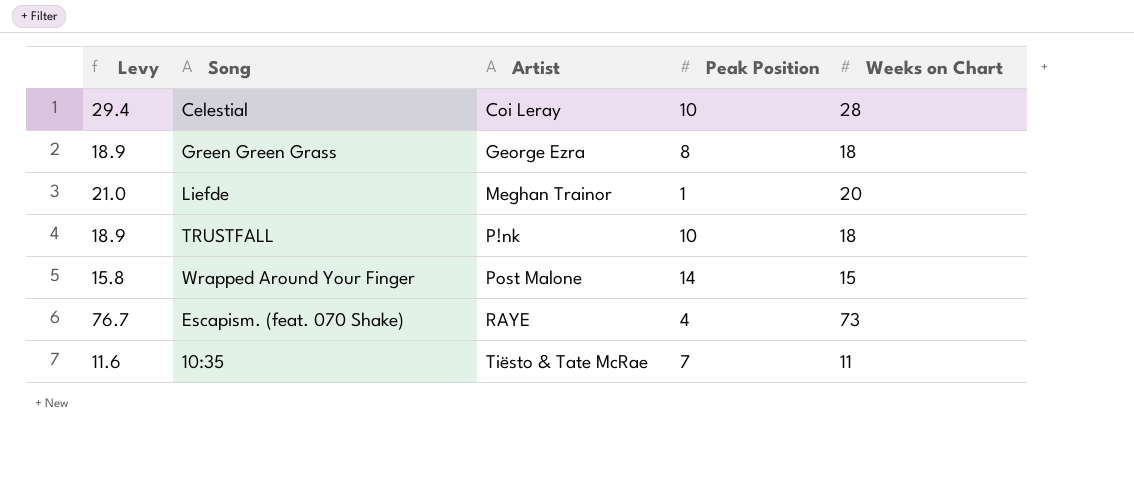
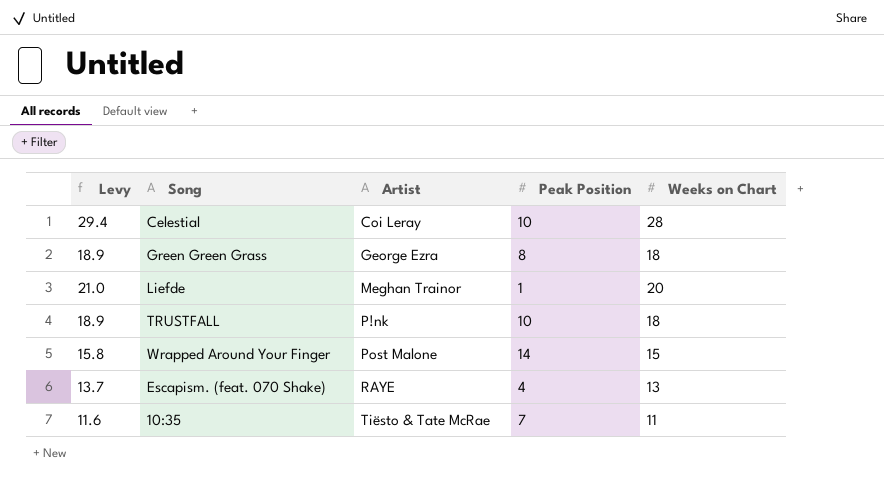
Escapism. (feat. 070 Shake) | Levy: 76.7 -> 13.7
Escapism. (feat. 070 Shake) | Weeks on Chart: 73 -> 13

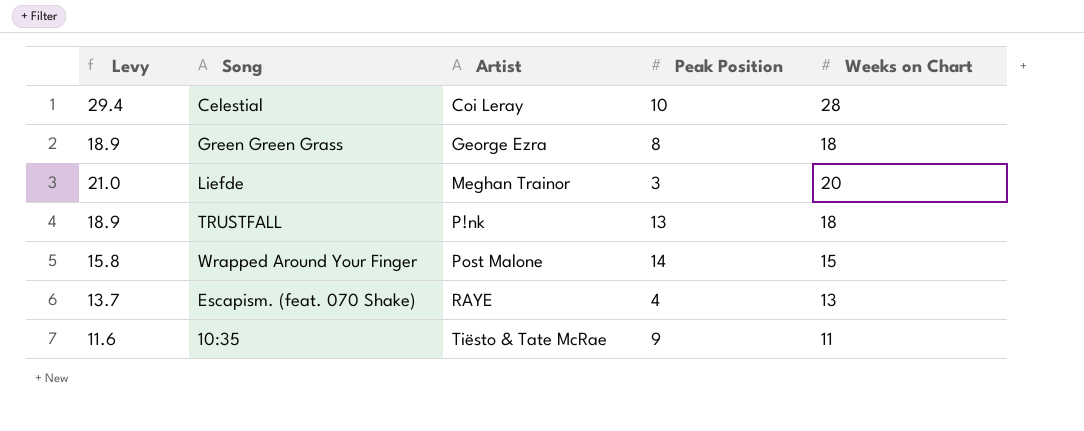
Liefde | Peak Position: 1 -> 3
TRUSTFALL | Peak Position: 10 -> 13
10:35 | Peak Position: 7 -> 9

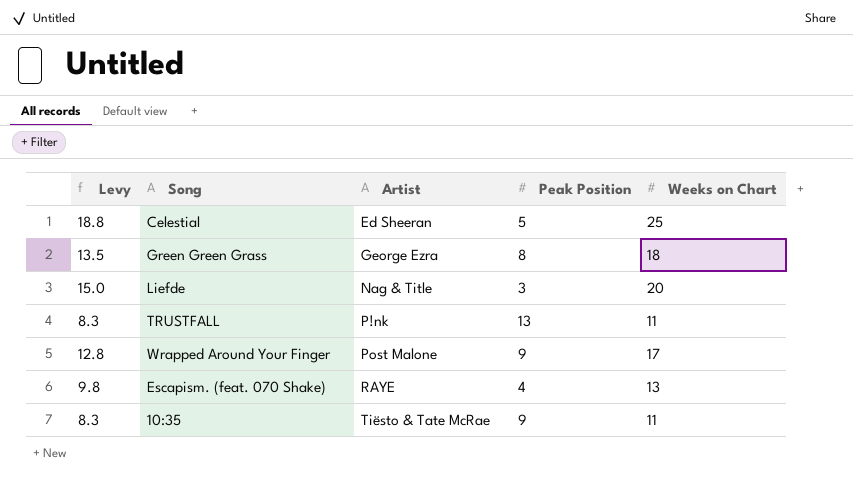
column Levy | formula: [Weeks on Chart] * 1.05 -> [Weeks on Chart] * 0.75
Celestial | Artist: Coi Leray -> Ed Sheeran
Celestial | Peak Position: 10 -> 5
Celestial | Weeks on Chart: 28 -> 25
Liefde | Artist: Meghan Trainor -> Nag & Title
TRUSTFALL | Weeks on Chart: 18 -> 11
Wrapped Around Your Finger | Peak Position: 14 -> 9
Wrapped Around Your Finger | Weeks on Chart: 15 -> 17

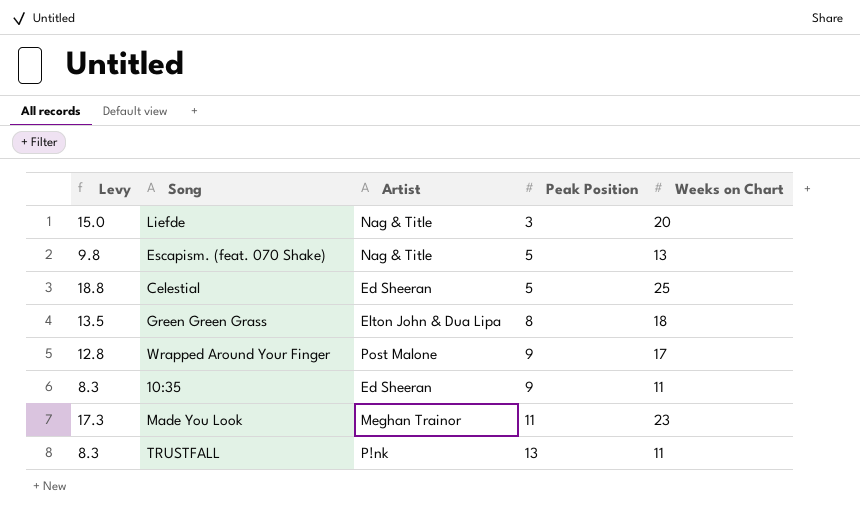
row order: Artist ascending -> Peak Position ascending
Escapism. (feat. 070 Shake) | Artist: RAYE -> Nag & Title
Escapism. (feat. 070 Shake) | Peak Position: 4 -> 5
Green Green Grass | Artist: George Ezra -> Elton John & Dua Lipa
10:35 | Artist: Tiësto & Tate McRae -> Ed Sheeran
row Made You Look: none -> 17.3 | Meghan Trainor | 11 | 23

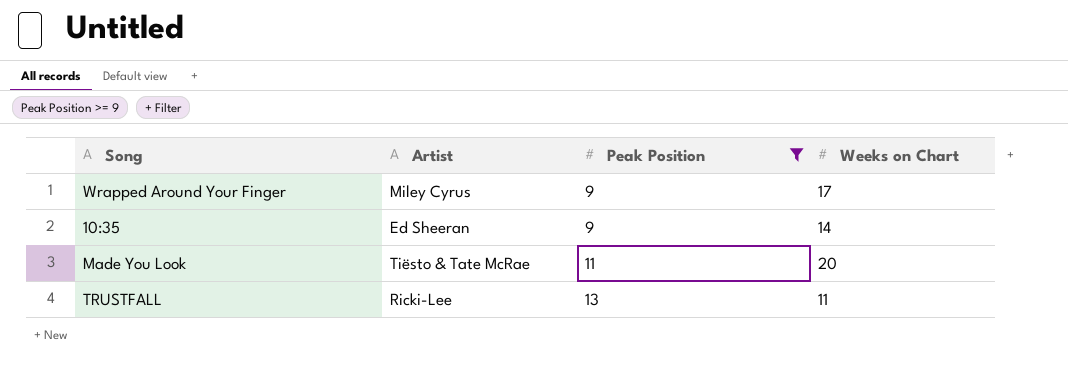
filter: none -> Peak Position >= 9
column Levy | formula: [Weeks on Chart] * 0.75 -> none
Wrapped Around Your Finger | Artist: Post Malone -> Miley Cyrus
10:35 | Weeks on Chart: 11 -> 14
Made You Look | Artist: Meghan Trainor -> Tiësto & Tate McRae
Made You Look | Weeks on Chart: 23 -> 20
TRUSTFALL | Artist: P!nk -> Ricki-Lee

